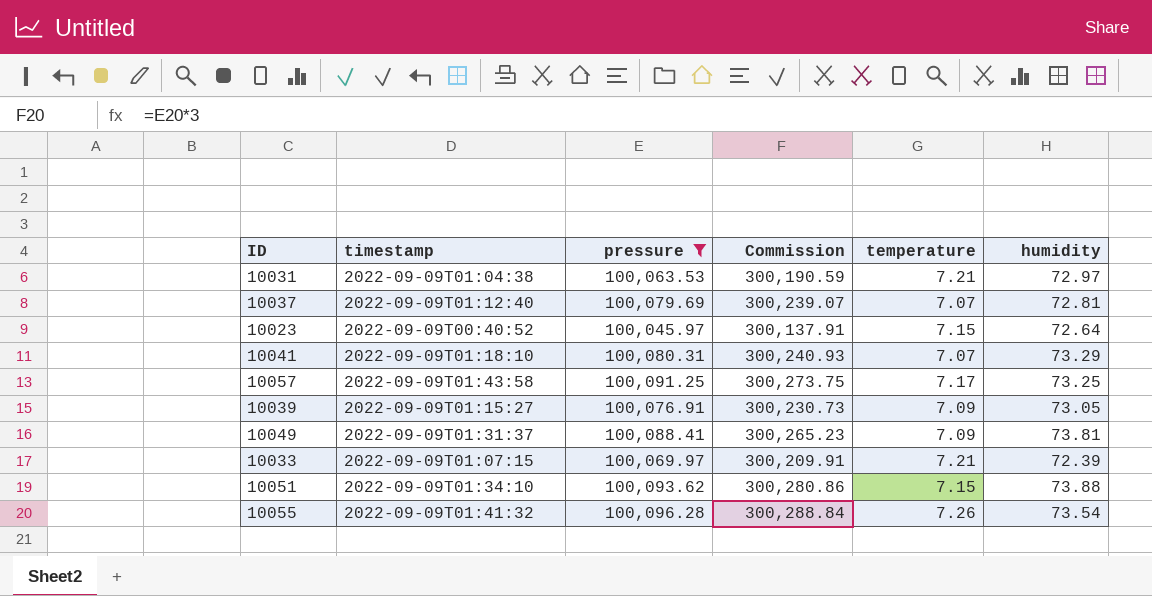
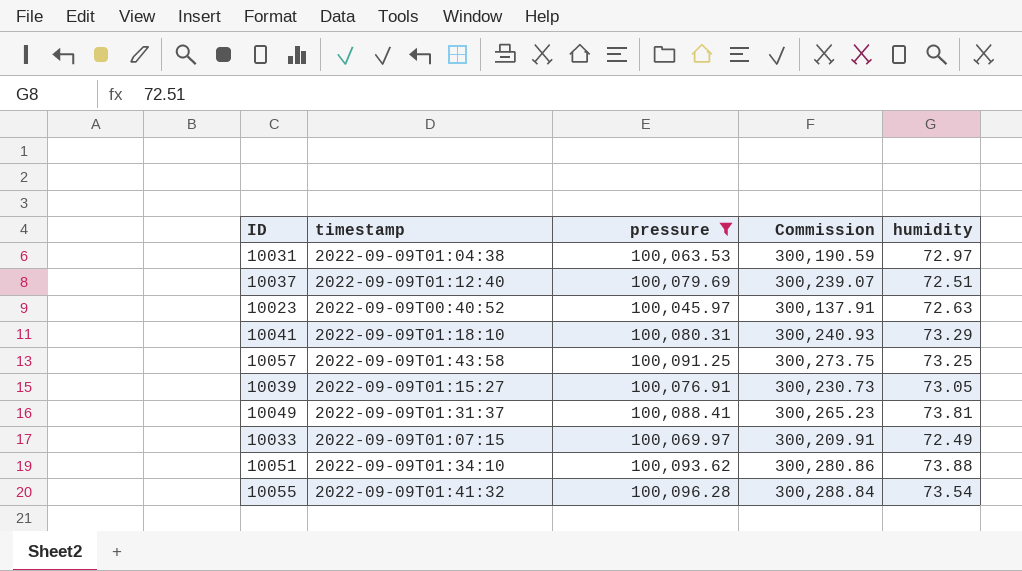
column temperature | position: 5 -> none
10037 | humidity: 72.81 -> 72.51
10023 | humidity: 72.64 -> 72.63
10033 | humidity: 72.39 -> 72.49

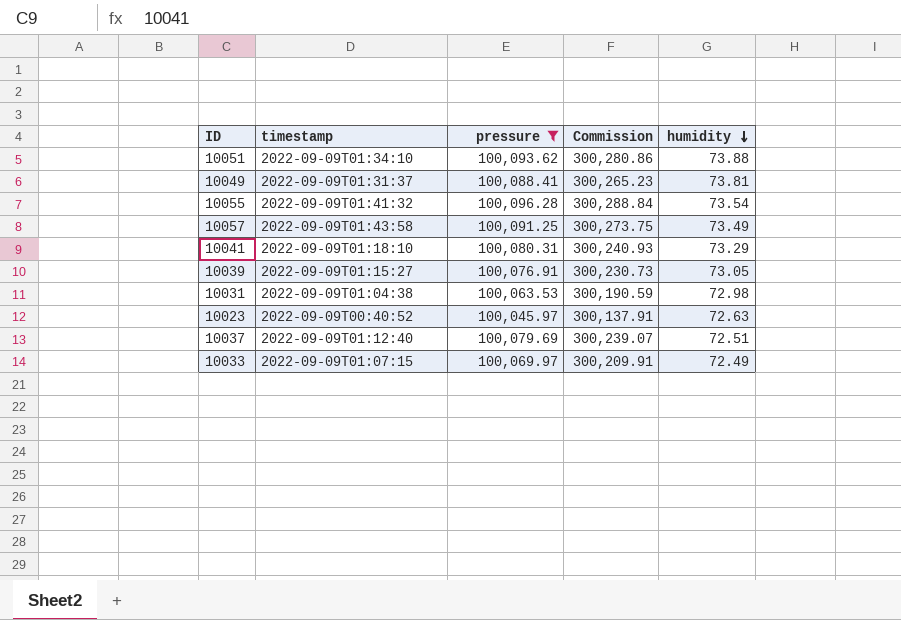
row order: none -> humidity descending
10057 | humidity: 73.25 -> 73.49
10031 | humidity: 72.97 -> 72.98

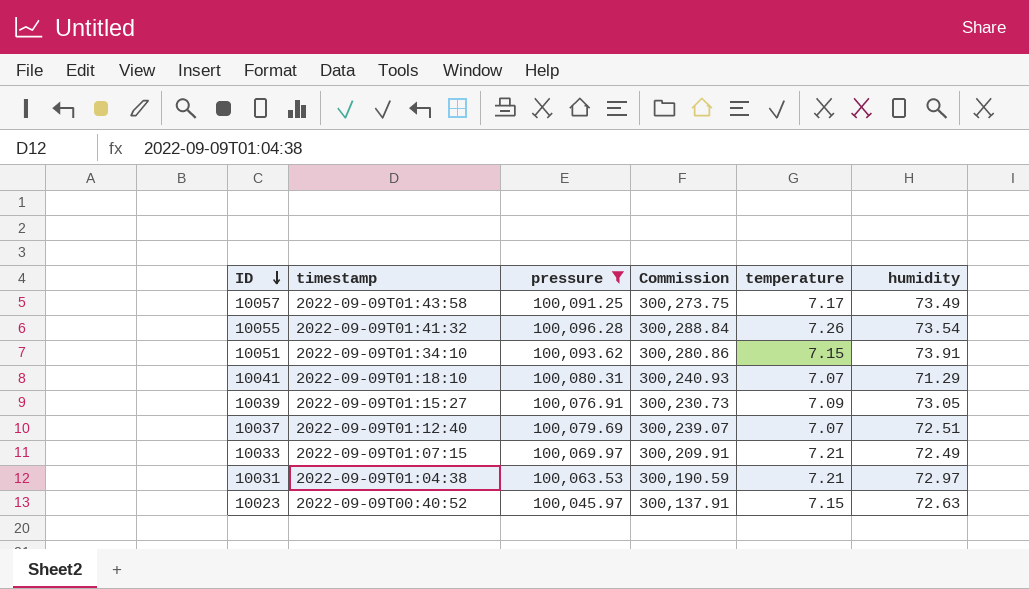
row order: humidity descending -> ID descending
column temperature | position: none -> 5
row 10049: 2022-09-09T01:31:37 | 100,088.41 | 300,265.23 | 73.81 -> none
10051 | humidity: 73.88 -> 73.91
10041 | humidity: 73.29 -> 71.29
10031 | humidity: 72.98 -> 72.97

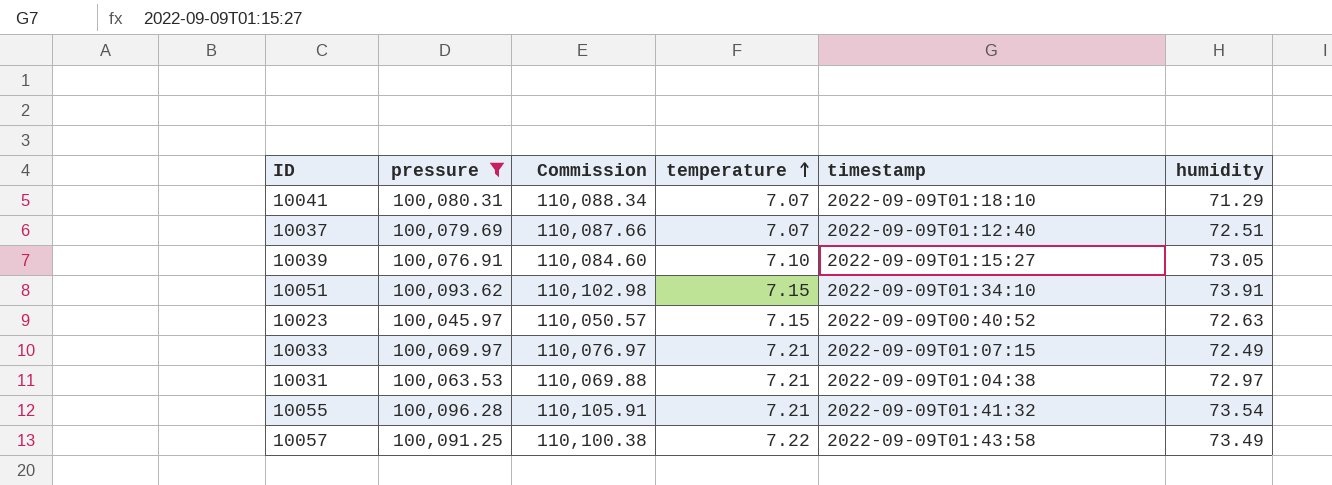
row order: ID descending -> temperature ascending
column Commission | formula: [pressure] * 3 -> [pressure] * 1.1
column timestamp | position: 2 -> 5
10039 | temperature: 7.09 -> 7.10
10055 | temperature: 7.26 -> 7.21
10057 | temperature: 7.17 -> 7.22

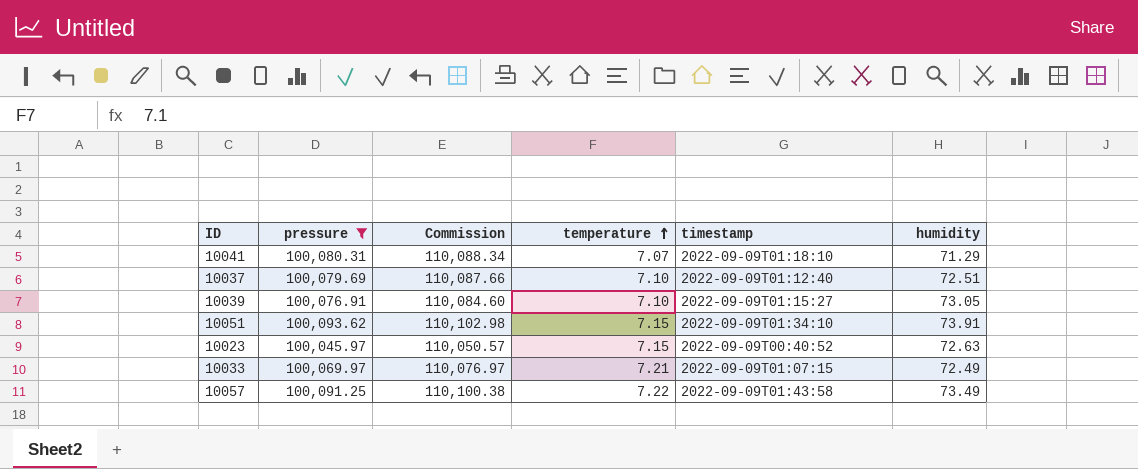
row 10031: 100,063.53 | 110,069.88 | 7.21 | 2022-09-09T01:04:38 | 72.97 -> none
row 10055: 100,096.28 | 110,105.91 | 7.21 | 2022-09-09T01:41:32 | 73.54 -> none
10037 | temperature: 7.07 -> 7.10

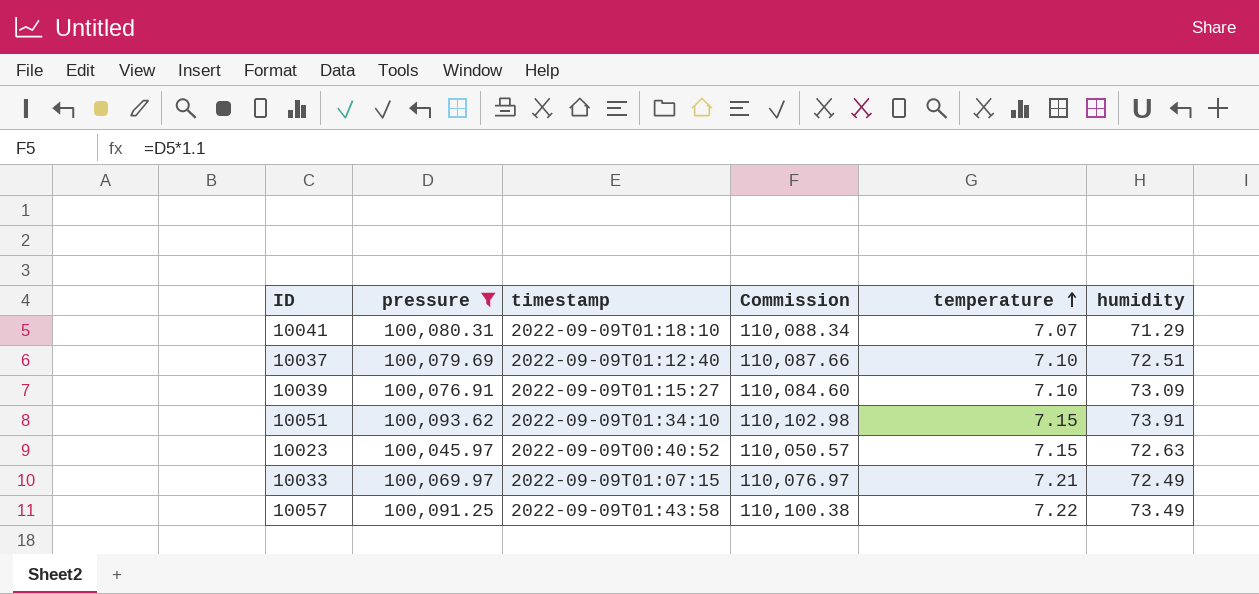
column timestamp | position: 5 -> 3
10039 | humidity: 73.05 -> 73.09

